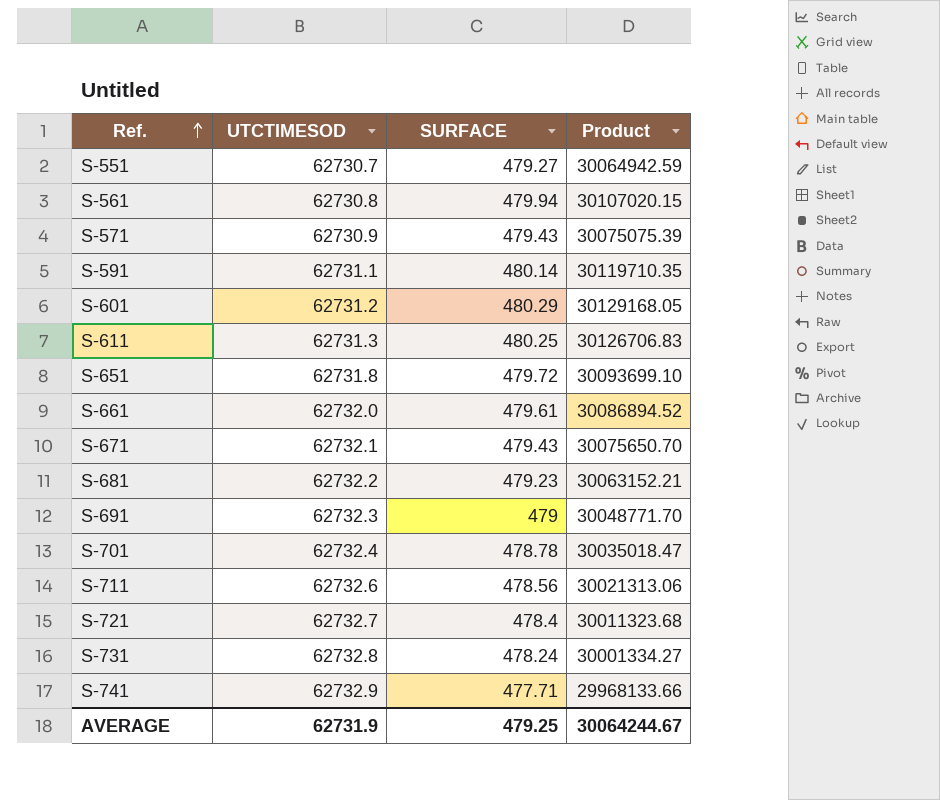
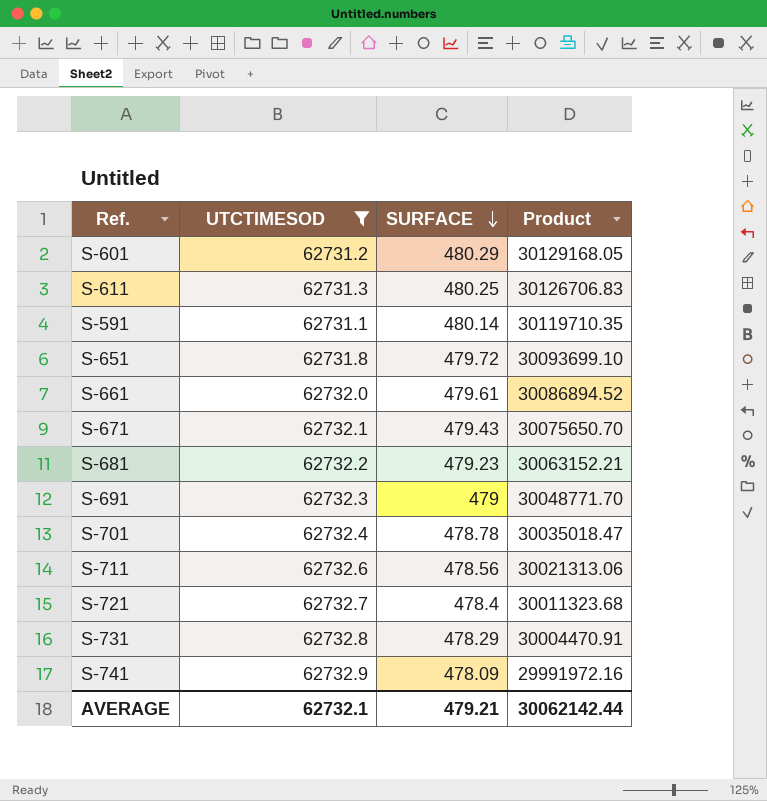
filter: none -> UTCTIMESOD >= 62731.1
row order: Ref. ascending -> SURFACE descending
S-731 | SURFACE: 478.24 -> 478.29
S-731 | Product: 30001334.27 -> 30004470.91
S-741 | SURFACE: 477.71 -> 478.09
S-741 | Product: 29968133.66 -> 29991972.16
AVERAGE | UTCTIMESOD: 62731.9 -> 62732.1
AVERAGE | SURFACE: 479.25 -> 479.21
AVERAGE | Product: 30064244.67 -> 30062142.44

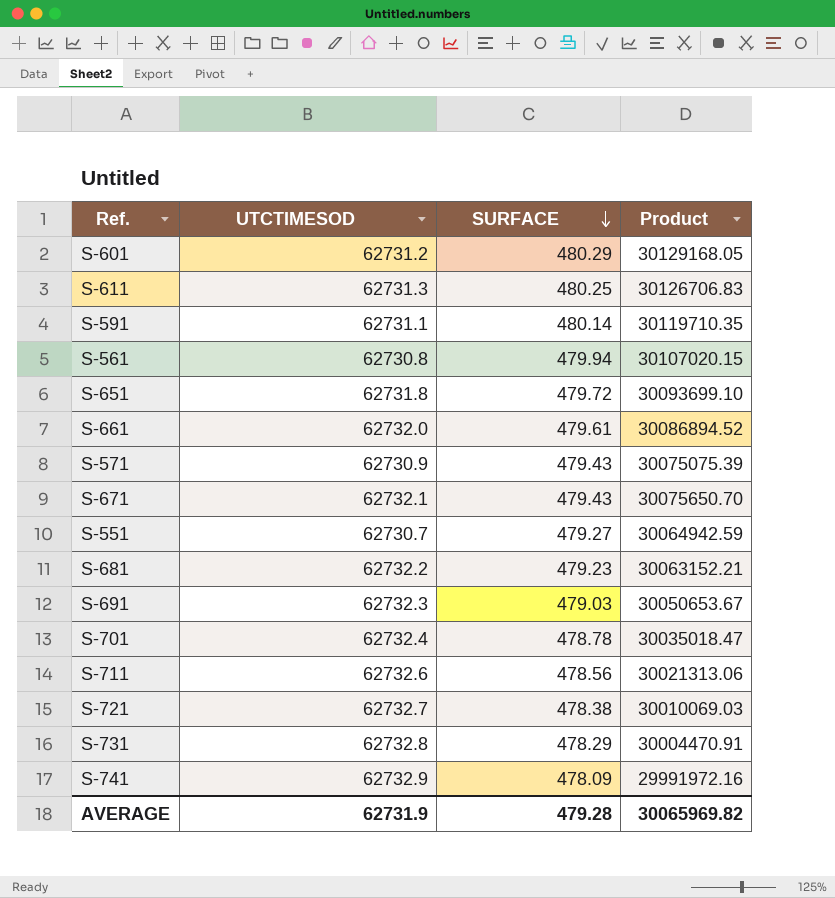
filter: UTCTIMESOD >= 62731.1 -> none
S-691 | SURFACE: 479 -> 479.03
S-691 | Product: 30048771.70 -> 30050653.67
S-721 | SURFACE: 478.4 -> 478.38
S-721 | Product: 30011323.68 -> 30010069.03
AVERAGE | UTCTIMESOD: 62732.1 -> 62731.9
AVERAGE | SURFACE: 479.21 -> 479.28
AVERAGE | Product: 30062142.44 -> 30065969.82

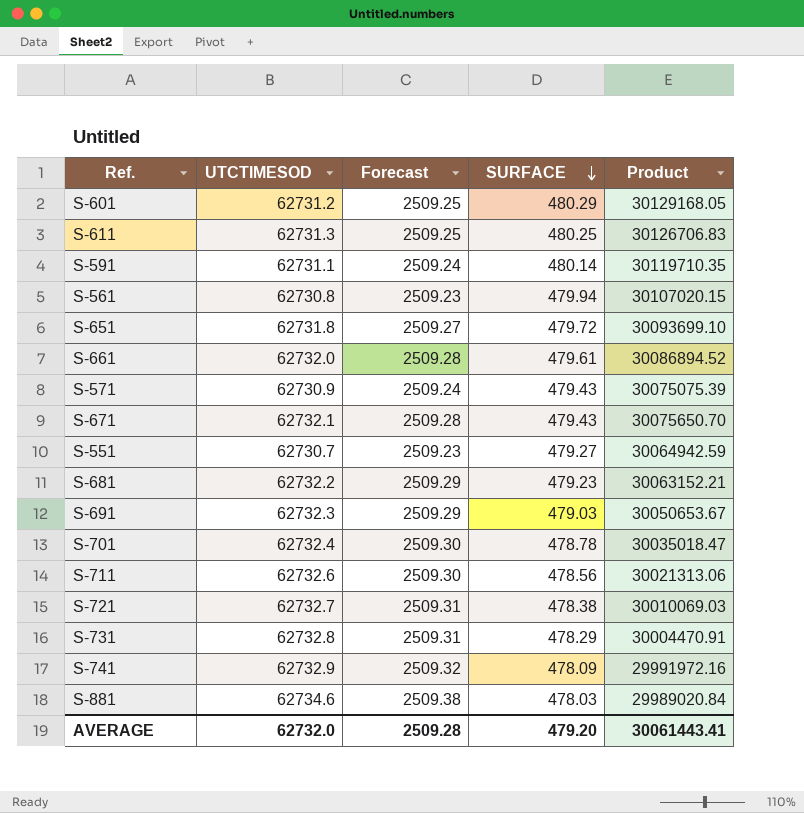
column Forecast | formula: none -> [UTCTIMESOD] * 0.04
row S-881: none -> 62734.6 | 2509.38 | 478.03 | 29989020.84
AVERAGE | UTCTIMESOD: 62731.9 -> 62732.0
AVERAGE | SURFACE: 479.28 -> 479.20
AVERAGE | Product: 30065969.82 -> 30061443.41

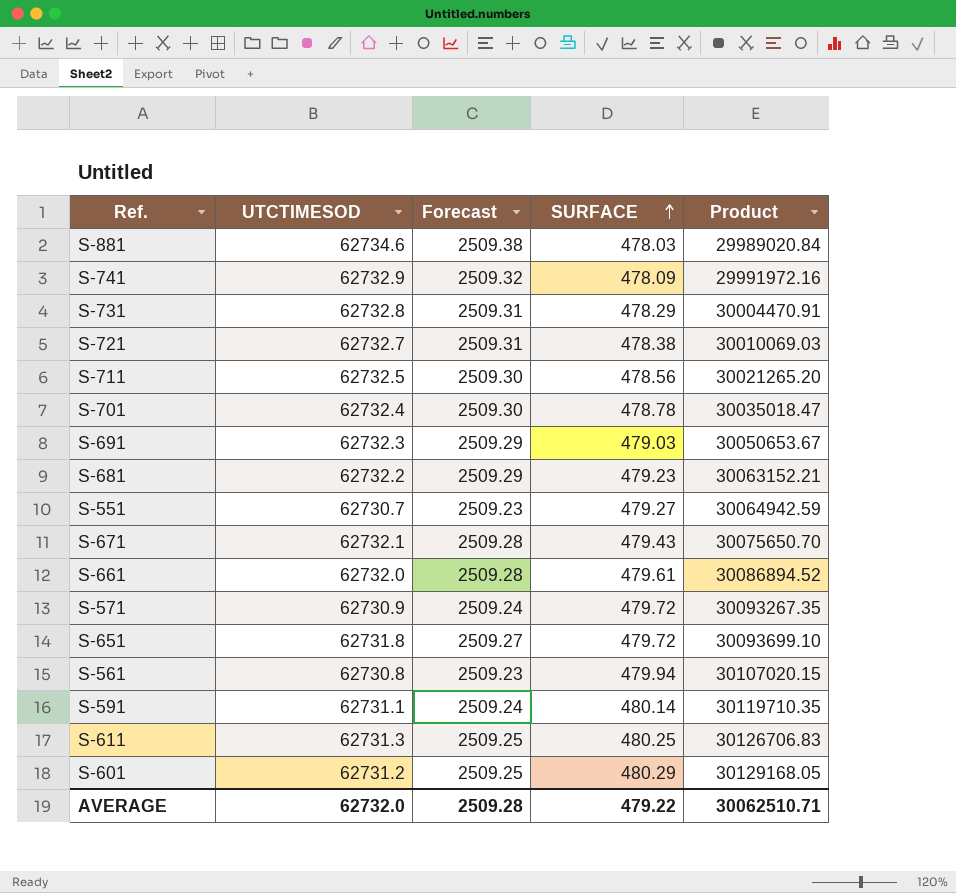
row order: SURFACE descending -> SURFACE ascending
S-711 | UTCTIMESOD: 62732.6 -> 62732.5
S-711 | Product: 30021313.06 -> 30021265.20
S-571 | SURFACE: 479.43 -> 479.72
S-571 | Product: 30075075.39 -> 30093267.35
AVERAGE | SURFACE: 479.20 -> 479.22
AVERAGE | Product: 30061443.41 -> 30062510.71

